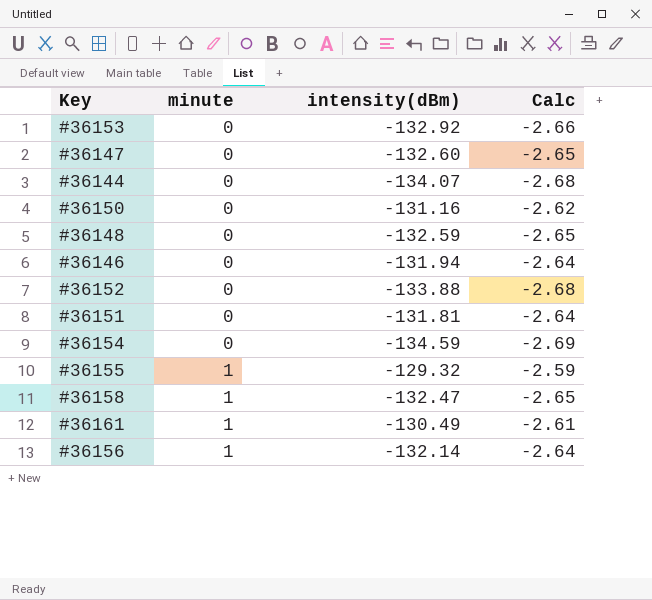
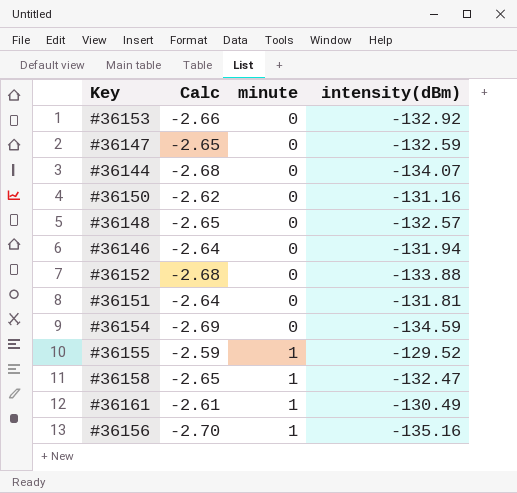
column Calc | position: 4 -> 2
#36147 | intensity(dBm): -132.60 -> -132.59
#36148 | intensity(dBm): -132.59 -> -132.57
#36155 | intensity(dBm): -129.32 -> -129.52
#36156 | Calc: -2.64 -> -2.70
#36156 | intensity(dBm): -132.14 -> -135.16

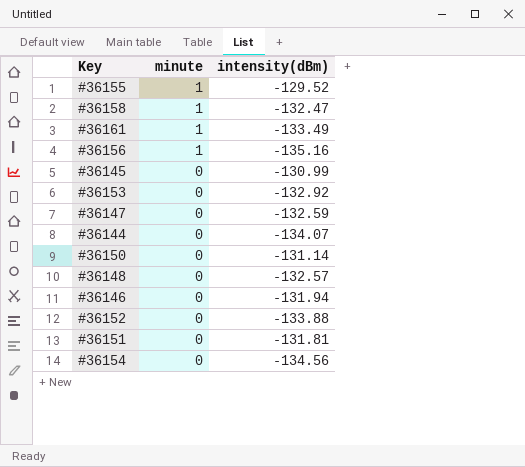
row order: minute ascending -> minute descending
column Calc | formula: [intensity(dBm)] * 0.02 -> none
#36161 | intensity(dBm): -130.49 -> -133.49
row #36145: none -> 0 | -130.99
#36150 | intensity(dBm): -131.16 -> -131.14
#36154 | intensity(dBm): -134.59 -> -134.56

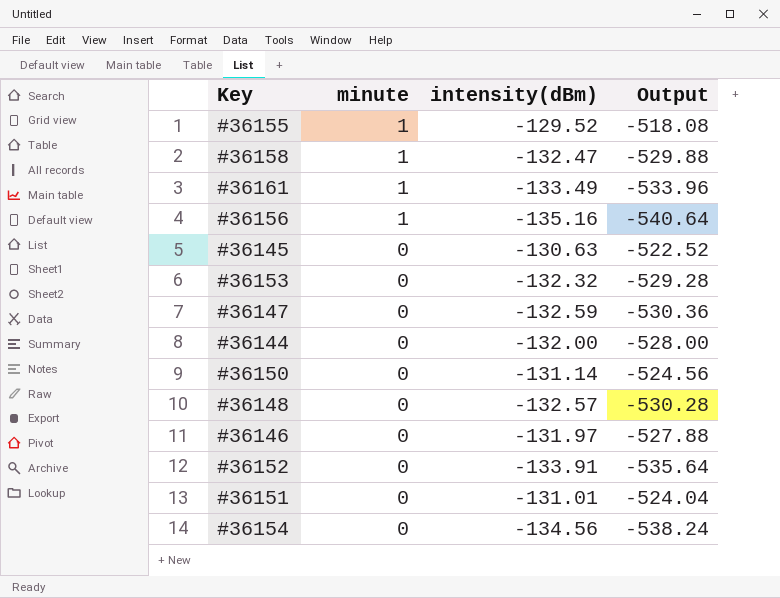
column Output | formula: none -> [intensity(dBm)] * 4
#36145 | intensity(dBm): -130.99 -> -130.63
#36153 | intensity(dBm): -132.92 -> -132.32
#36144 | intensity(dBm): -134.07 -> -132.00
#36146 | intensity(dBm): -131.94 -> -131.97
#36152 | intensity(dBm): -133.88 -> -133.91
#36151 | intensity(dBm): -131.81 -> -131.01

